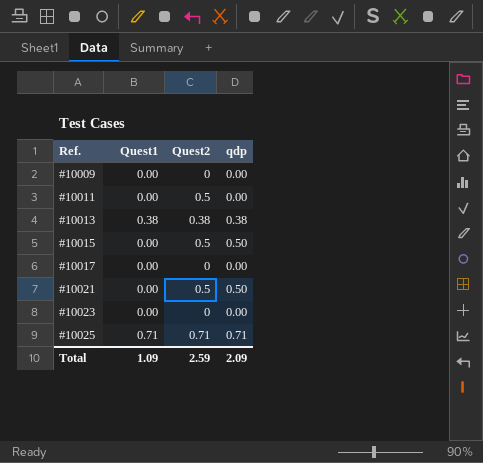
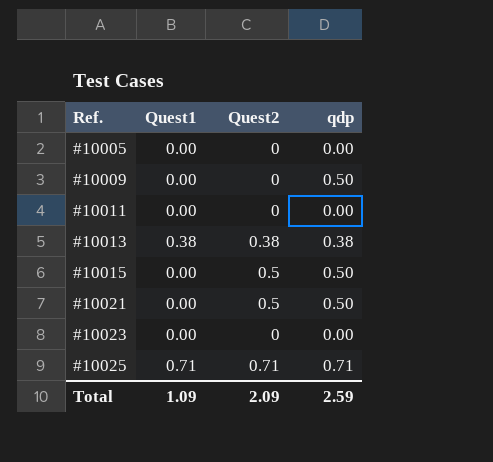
row #10017: 0.00 | 0 | 0.00 -> none
row #10005: none -> 0.00 | 0 | 0.00
#10009 | qdp: 0.00 -> 0.50
#10011 | Quest2: 0.5 -> 0
Total | Quest2: 2.59 -> 2.09
Total | qdp: 2.09 -> 2.59

